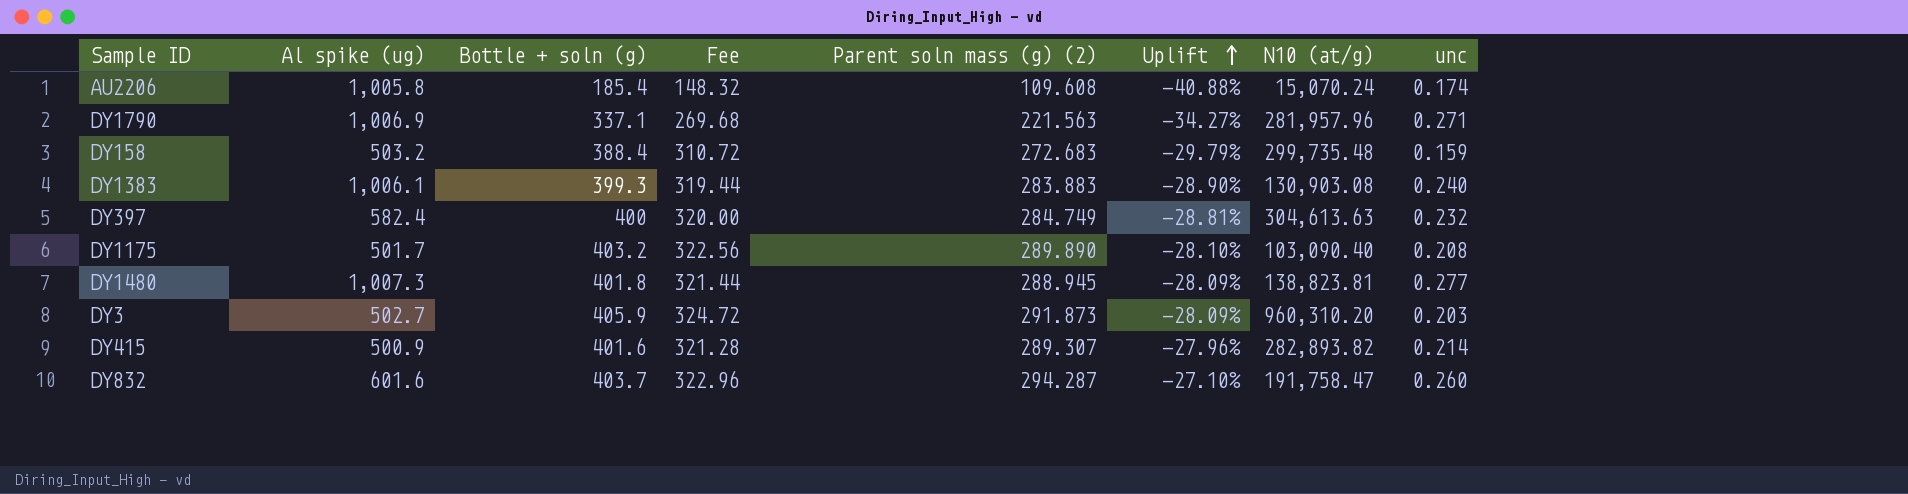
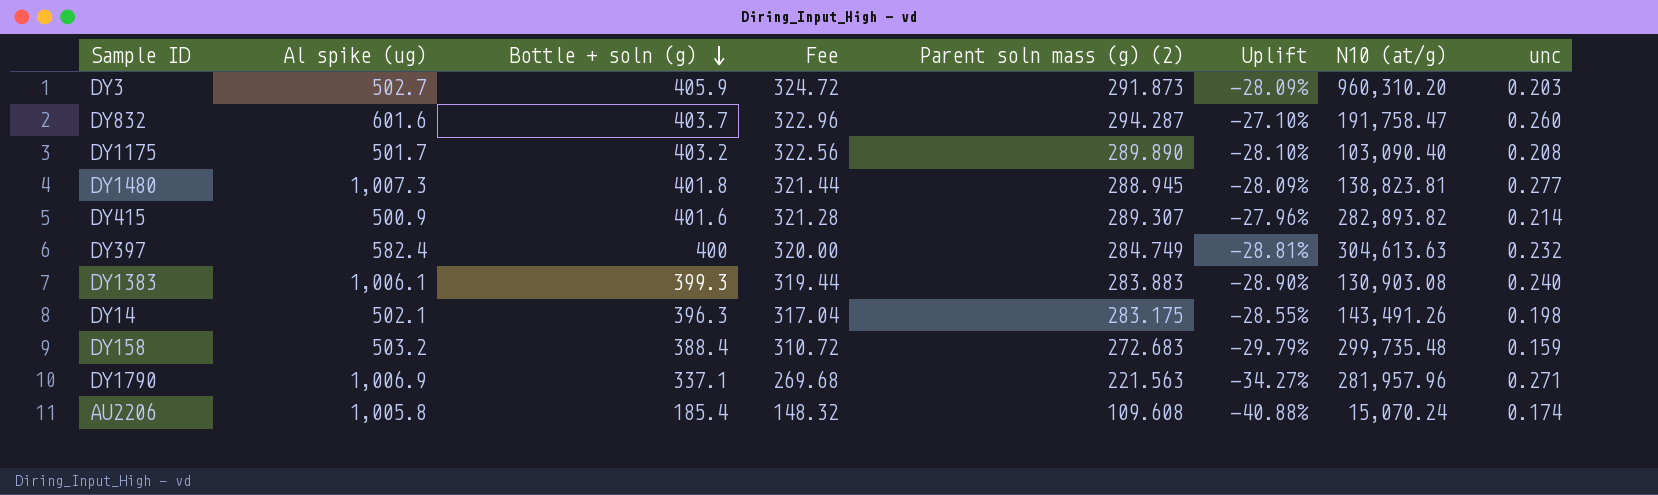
row order: Uplift ascending -> Bottle + soln (g) descending
row DY14: none -> 502.1 | 396.3 | 317.04 | 283.175 | -28.55% | 143,491.26 | 0.198

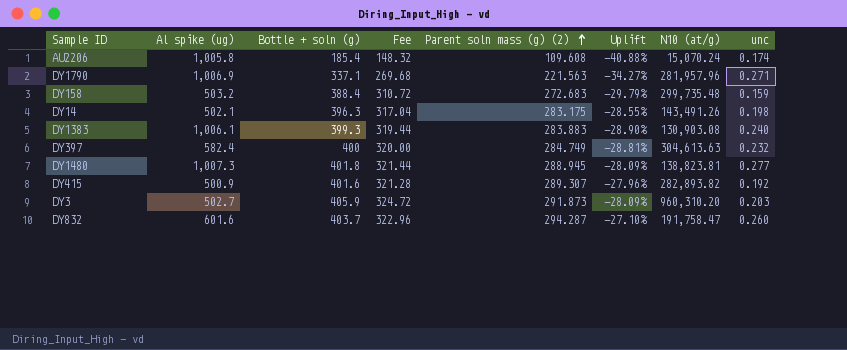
row order: Bottle + soln (g) descending -> Parent soln mass (g) (2) ascending
row DY1175: 501.7 | 403.2 | 322.56 | 289.890 | -28.10% | 103,090.40 | 0.208 -> none
DY415 | unc: 0.214 -> 0.192

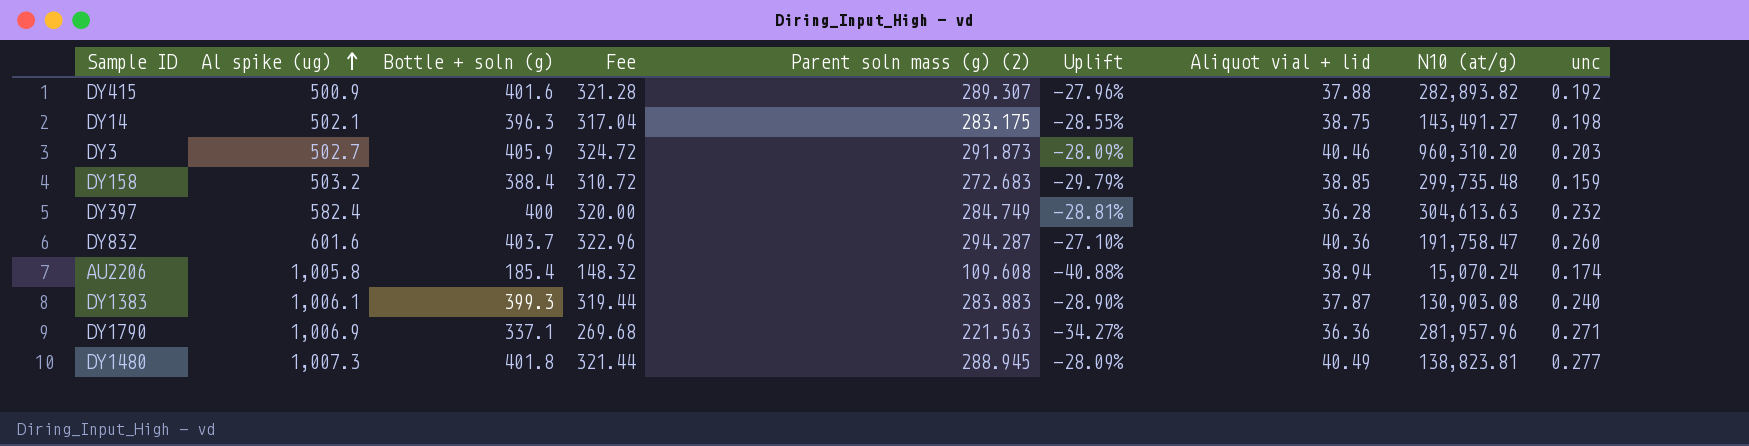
row order: Parent soln mass (g) (2) ascending -> Al spike (ug) ascending
column Aliquot vial + lid | position: none -> 7
DY14 | N10 (at/g): 143,491.26 -> 143,491.27

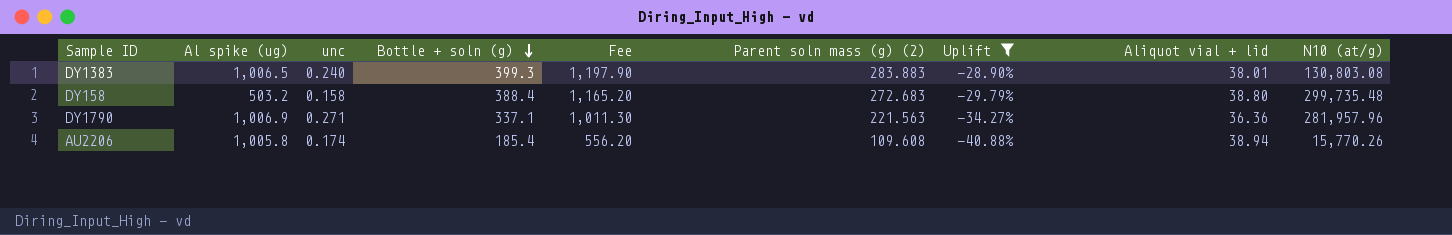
filter: none -> Uplift <= -28.90%
row order: Al spike (ug) ascending -> Bottle + soln (g) descending
column unc | position: 9 -> 3
column Fee | formula: [Bottle + soln (g)] * 0.8 -> [Bottle + soln (g)] * 3
DY1383 | Al spike (ug): 1,006.1 -> 1,006.5
DY1383 | Aliquot vial + lid: 37.87 -> 38.01
DY1383 | N10 (at/g): 130,903.08 -> 130,803.08
DY158 | unc: 0.159 -> 0.158
DY158 | Aliquot vial + lid: 38.85 -> 38.80
AU2206 | N10 (at/g): 15,070.24 -> 15,770.26

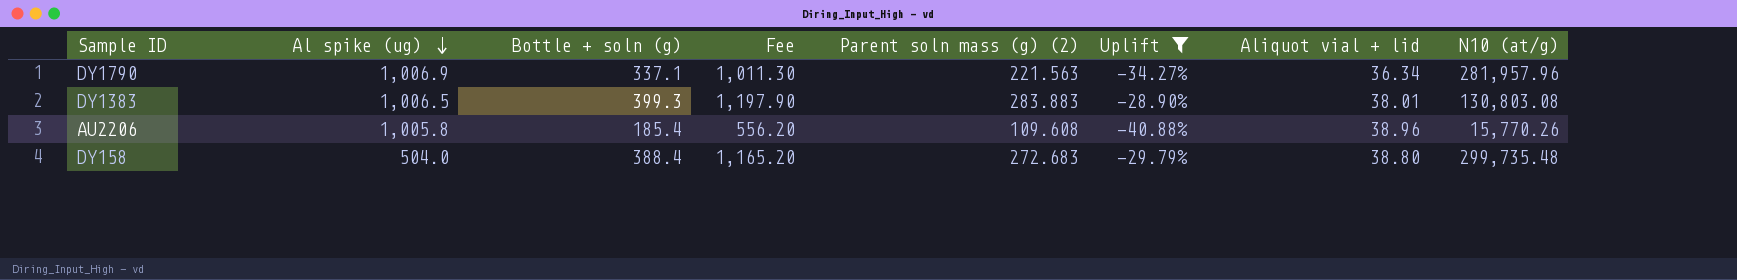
row order: Bottle + soln (g) descending -> Al spike (ug) descending
column unc | position: 3 -> none
DY1790 | Aliquot vial + lid: 36.36 -> 36.34
AU2206 | Aliquot vial + lid: 38.94 -> 38.96
DY158 | Al spike (ug): 503.2 -> 504.0

